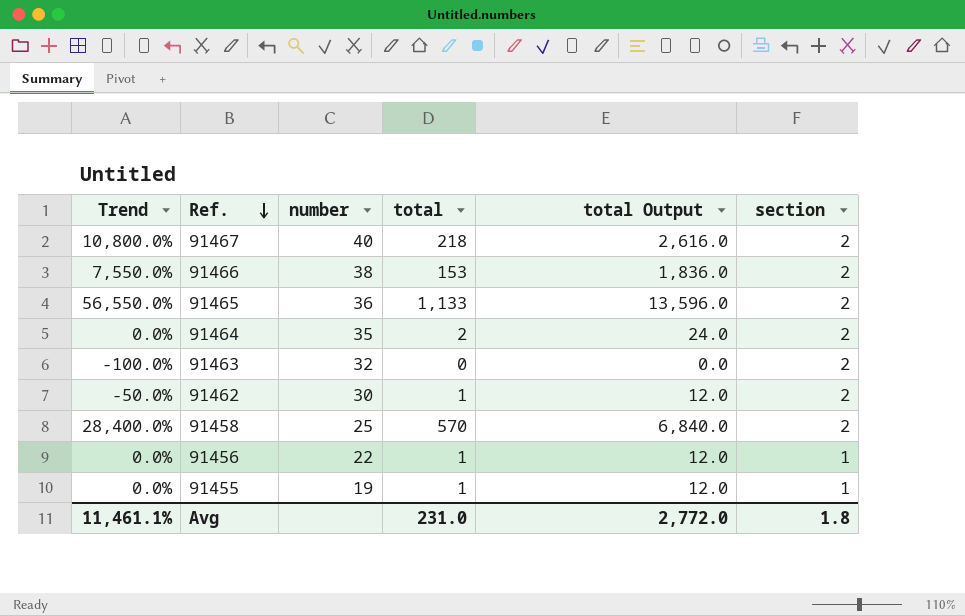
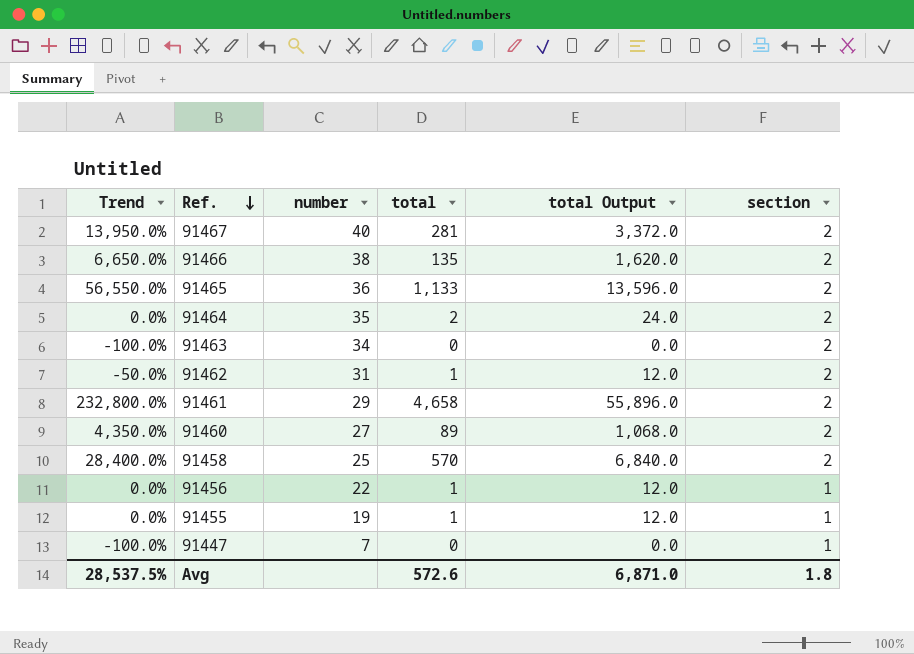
91467 | Trend: 10,800.0% -> 13,950.0%
91467 | total: 218 -> 281
91467 | total Output: 2,616.0 -> 3,372.0
91466 | Trend: 7,550.0% -> 6,650.0%
91466 | total: 153 -> 135
91466 | total Output: 1,836.0 -> 1,620.0
91463 | number: 32 -> 34
91462 | number: 30 -> 31
row 91461: none -> 232,800.0% | 29 | 4,658 | 55,896.0 | 2
row 91460: none -> 4,350.0% | 27 | 89 | 1,068.0 | 2
row 91447: none -> -100.0% | 7 | 0 | 0.0 | 1
Avg | Trend: 11,461.1% -> 28,537.5%
Avg | total: 231.0 -> 572.6
Avg | total Output: 2,772.0 -> 6,871.0

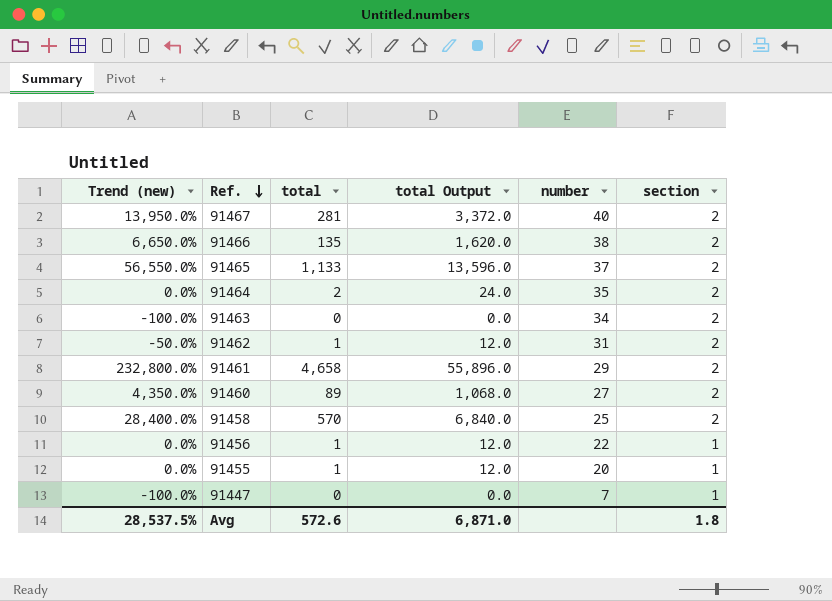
column name: Trend -> Trend (new)
column number | position: 3 -> 5
91465 | number: 36 -> 37
91455 | number: 19 -> 20

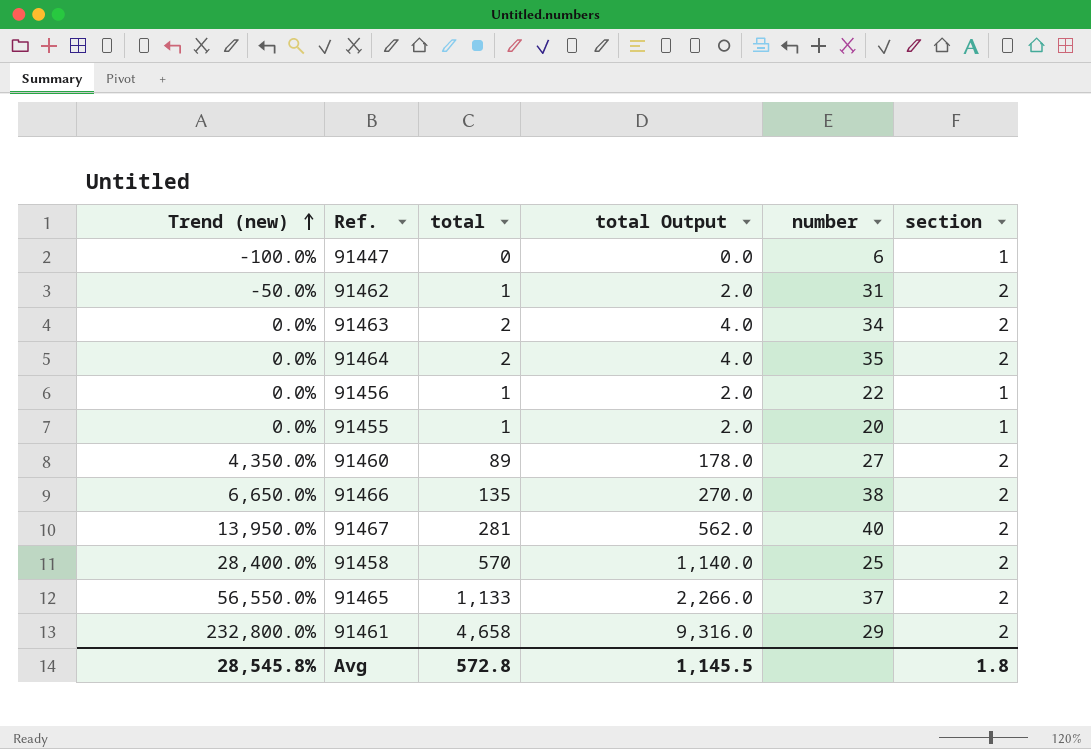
row order: Ref. descending -> Trend (new) ascending
column total Output | formula: [total] * 12 -> [total] * 2
91447 | number: 7 -> 6
91463 | Trend (new): -100.0% -> 0.0%
91463 | total: 0 -> 2
Avg | Trend (new): 28,537.5% -> 28,545.8%
Avg | total: 572.6 -> 572.8
Avg | total Output: 6,871.0 -> 1,145.5

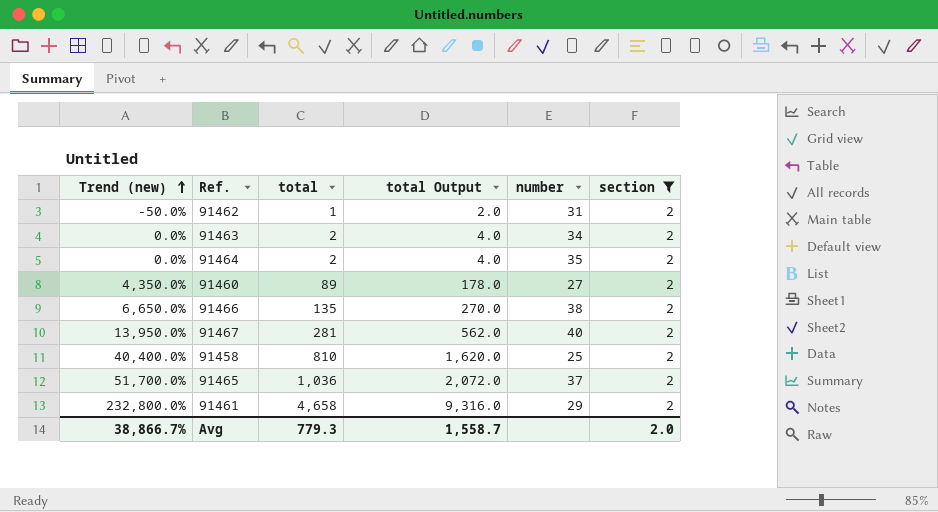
filter: none -> section = 2
91458 | Trend (new): 28,400.0% -> 40,400.0%
91458 | total: 570 -> 810
91458 | total Output: 1,140.0 -> 1,620.0
91465 | Trend (new): 56,550.0% -> 51,700.0%
91465 | total: 1,133 -> 1,036
91465 | total Output: 2,266.0 -> 2,072.0
Avg | Trend (new): 28,545.8% -> 38,866.7%
Avg | total: 572.8 -> 779.3
Avg | total Output: 1,145.5 -> 1,558.7
Avg | section: 1.8 -> 2.0

